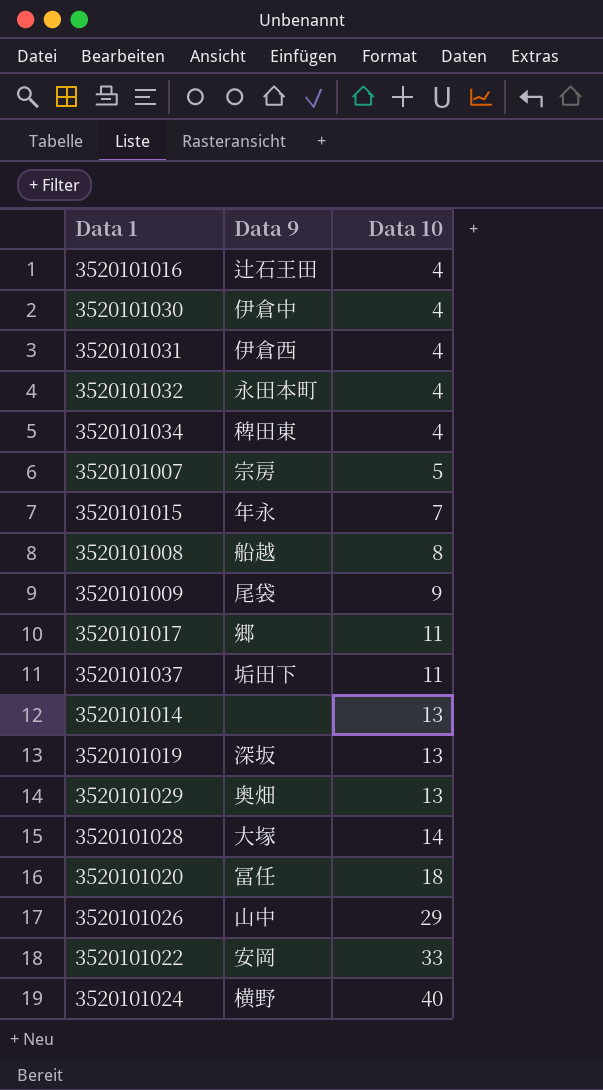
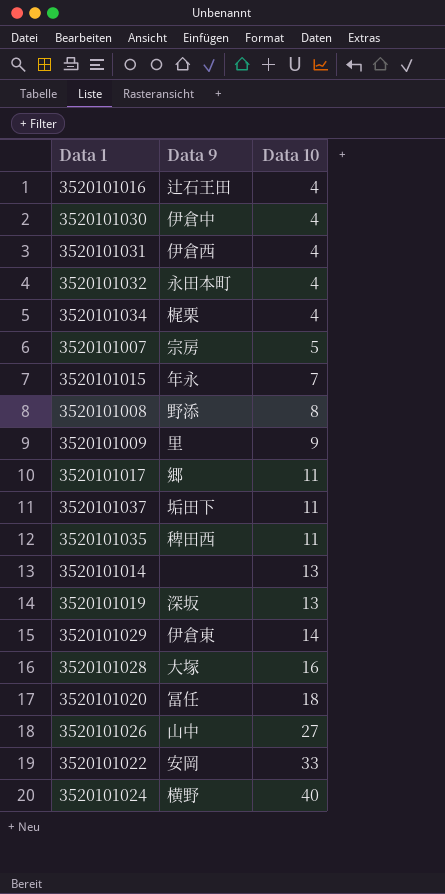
3520101034 | Data 9: 稗田東 -> 梶栗
3520101008 | Data 9: 船越 -> 野添
3520101009 | Data 9: 尾袋 -> 里
row 3520101035: none -> 稗田西 | 11
3520101029 | Data 9: 奥畑 -> 伊倉東
3520101029 | Data 10: 13 -> 14
3520101028 | Data 10: 14 -> 16
3520101026 | Data 10: 29 -> 27

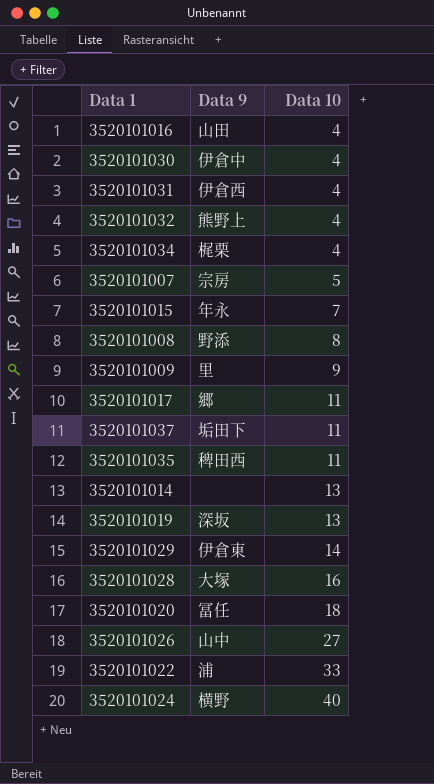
3520101016 | Data 9: 辻石王田 -> 山田
3520101032 | Data 9: 永田本町 -> 熊野上
3520101022 | Data 9: 安岡 -> 浦

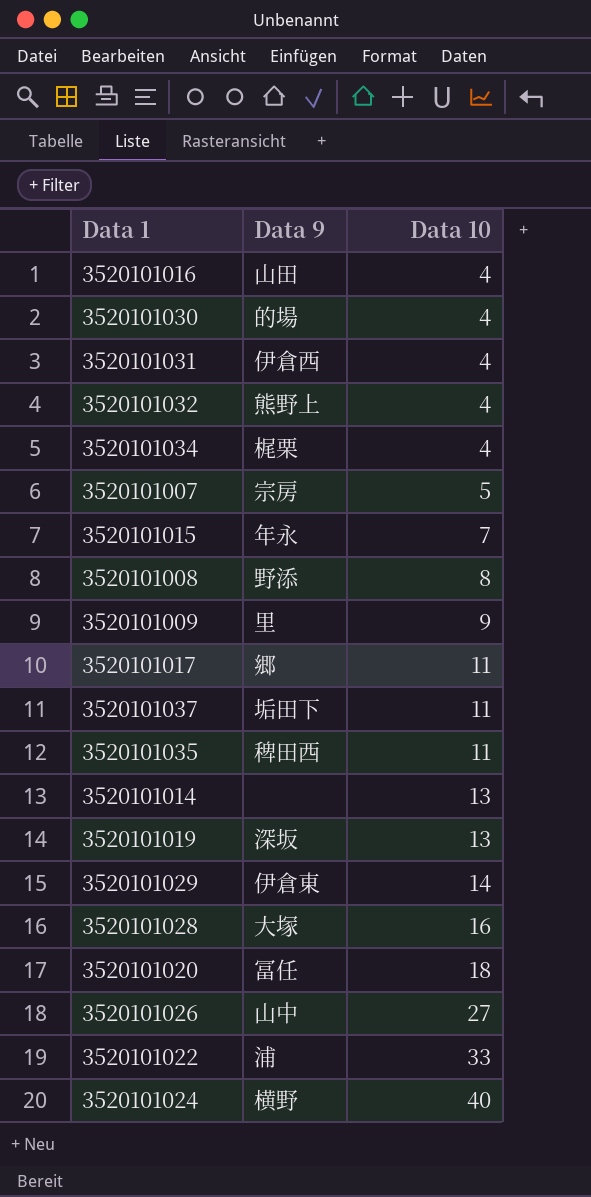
3520101030 | Data 9: 伊倉中 -> 的場

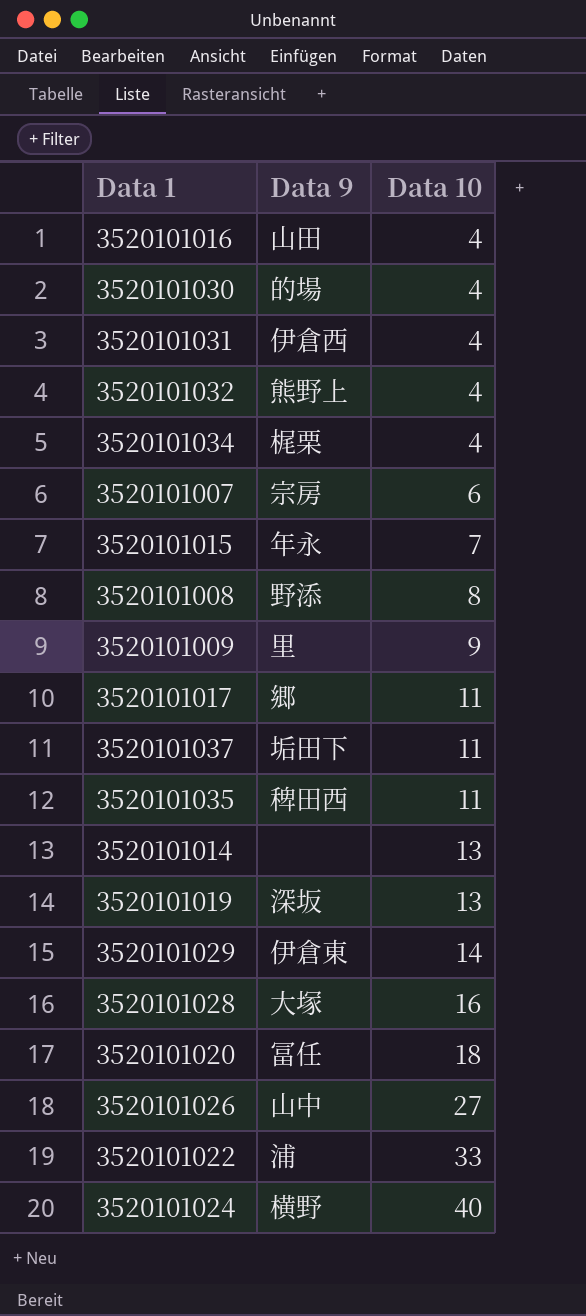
3520101007 | Data 10: 5 -> 6

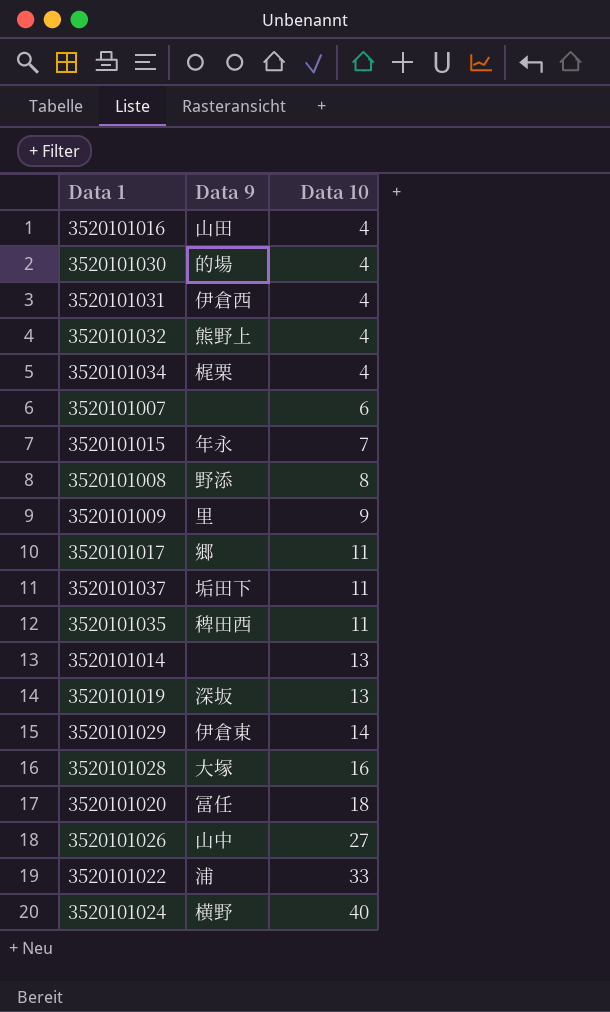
3520101007 | Data 9: 宗房 -> none

